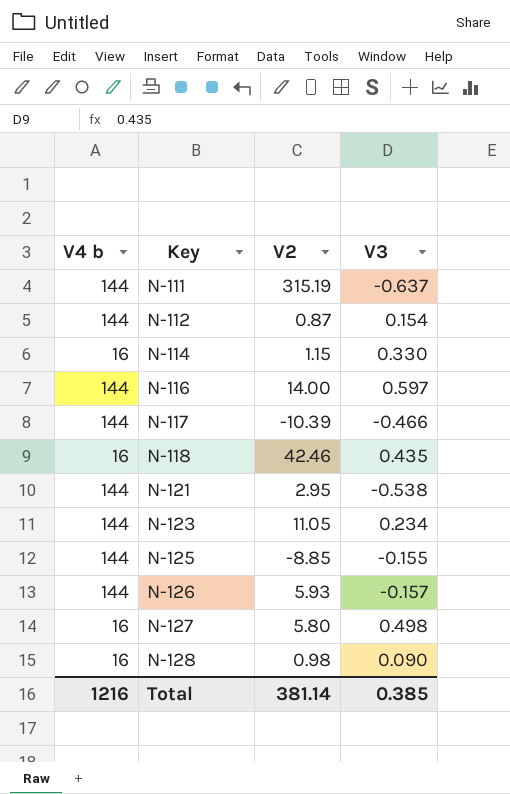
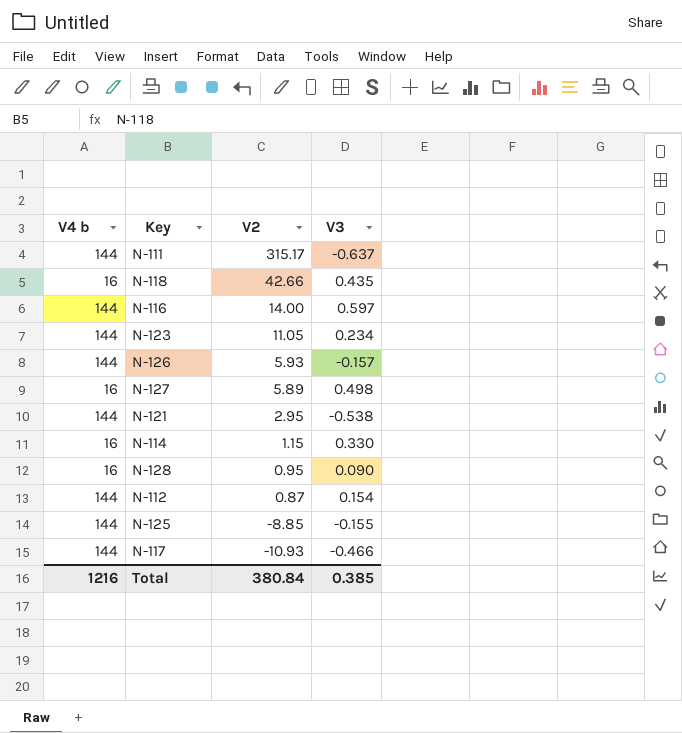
row order: Key ascending -> V2 descending
N-111 | V2: 315.19 -> 315.17
N-118 | V2: 42.46 -> 42.66
N-127 | V2: 5.80 -> 5.89
N-128 | V2: 0.98 -> 0.95
N-117 | V2: -10.39 -> -10.93
Total | V2: 381.14 -> 380.84

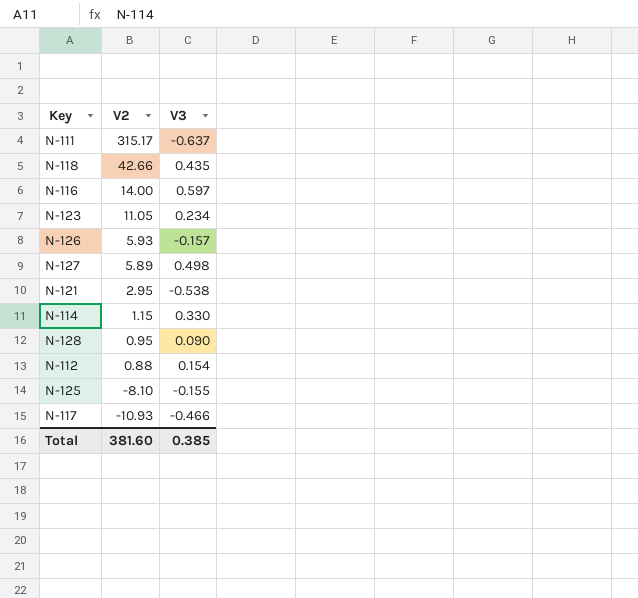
column V4 b | position: 1 -> none
N-112 | V2: 0.87 -> 0.88
N-125 | V2: -8.85 -> -8.10
Total | V2: 380.84 -> 381.60

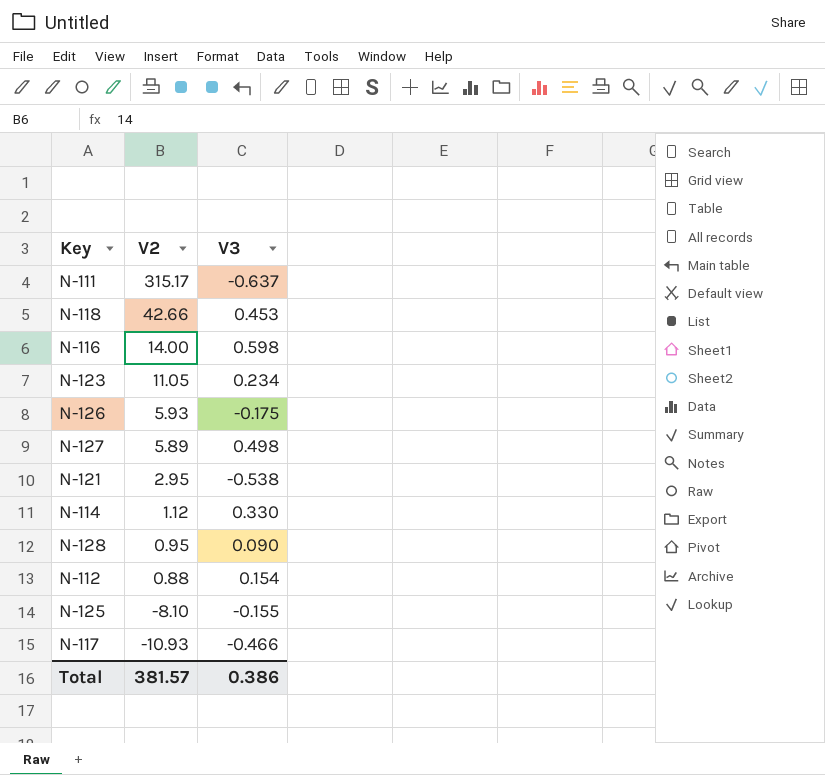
N-118 | V3: 0.435 -> 0.453
N-116 | V3: 0.597 -> 0.598
N-126 | V3: -0.157 -> -0.175
N-114 | V2: 1.15 -> 1.12
Total | V2: 381.60 -> 381.57
Total | V3: 0.385 -> 0.386

